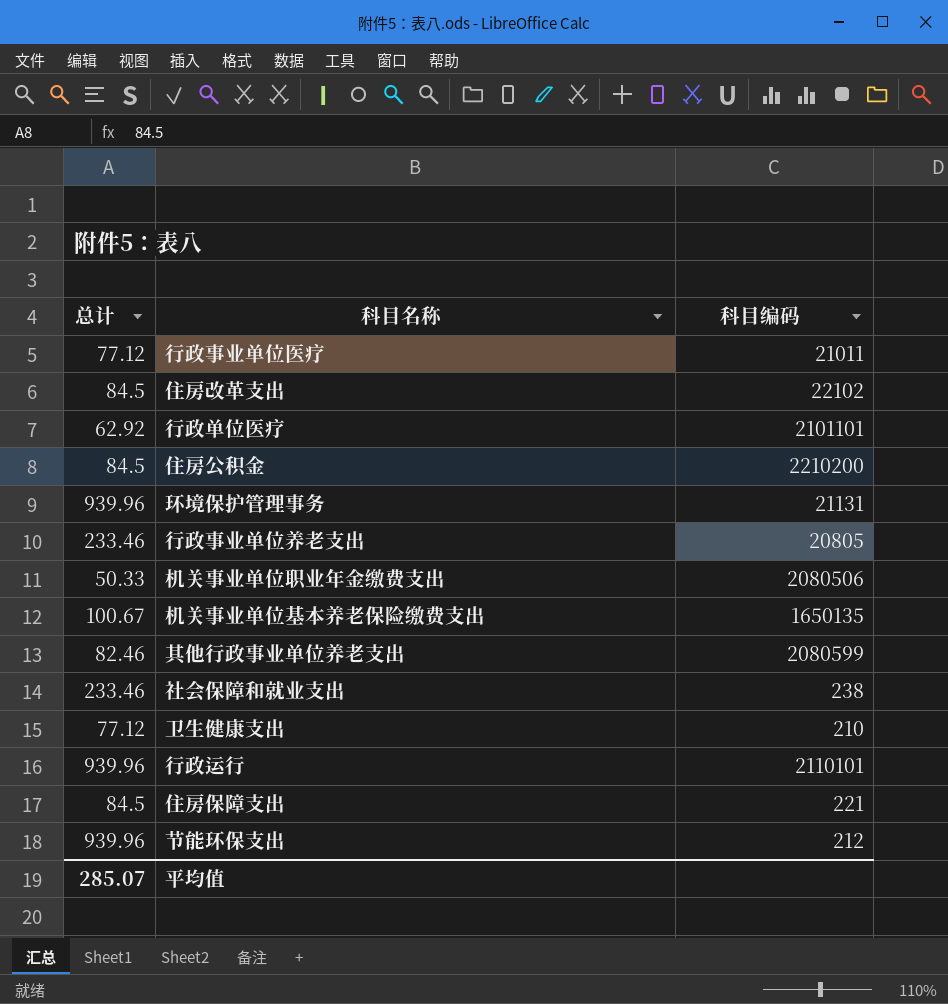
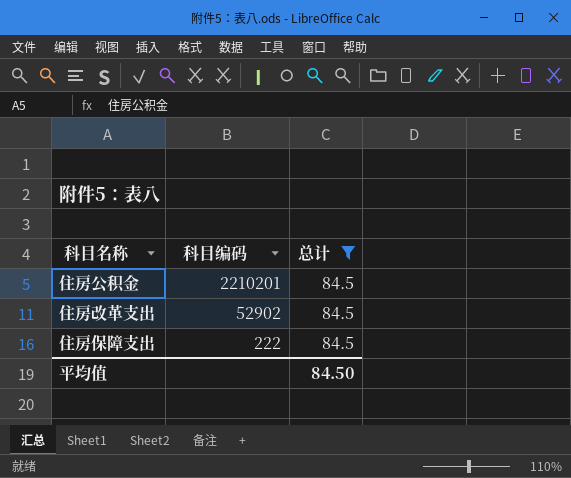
filter: none -> 总计 = 84.5
row order: none -> 科目编码 descending
column 总计 | position: 1 -> 3
住房公积金 | 科目编码: 2210200 -> 2210201
住房改革支出 | 科目编码: 22102 -> 52902
住房保障支出 | 科目编码: 221 -> 222
平均值 | 总计: 285.07 -> 84.50

